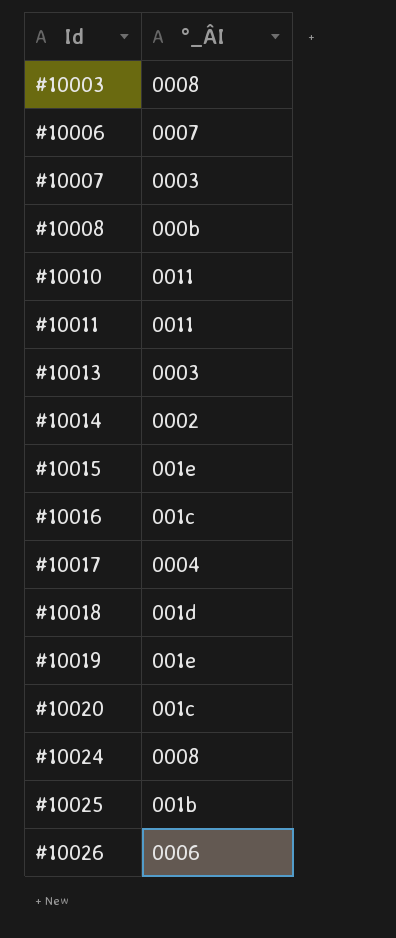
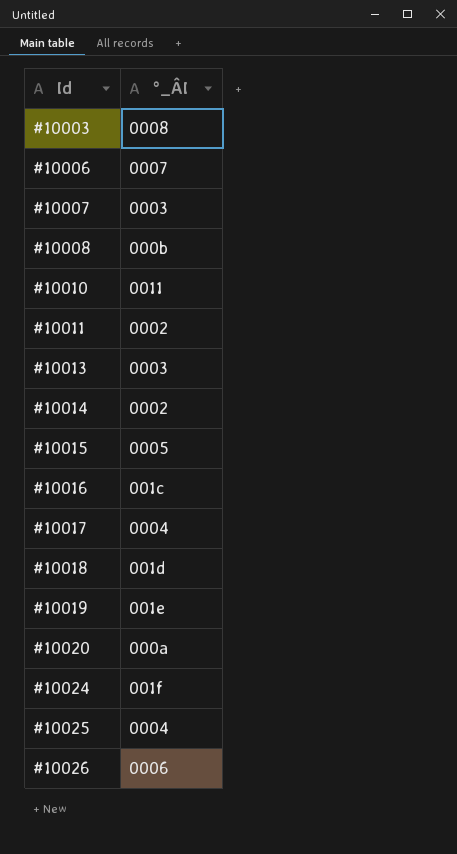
#10011 | °_ÂI: 0011 -> 0002
#10015 | °_ÂI: 001e -> 0005
#10020 | °_ÂI: 001c -> 000a
#10024 | °_ÂI: 0008 -> 001f
#10025 | °_ÂI: 001b -> 0004

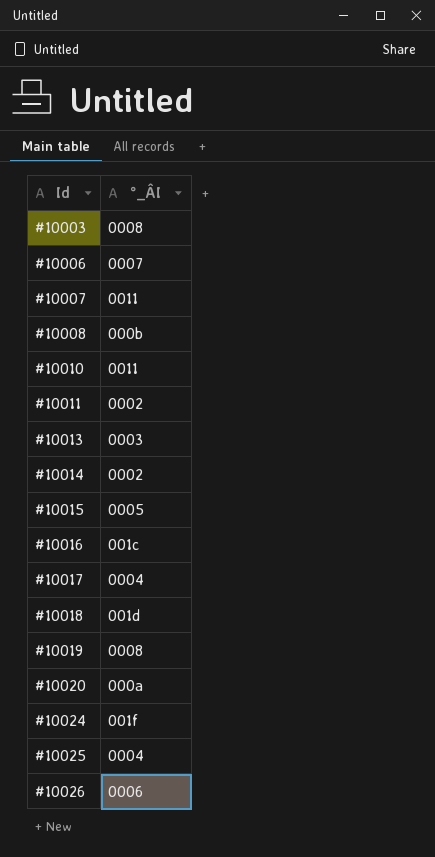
#10007 | °_ÂI: 0003 -> 0011
#10019 | °_ÂI: 001e -> 0008

